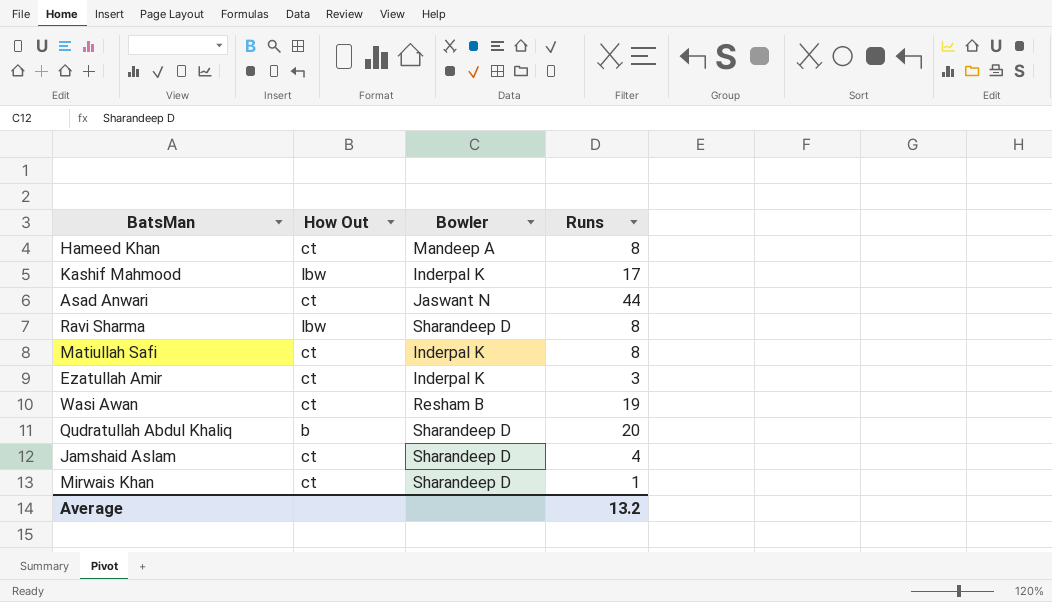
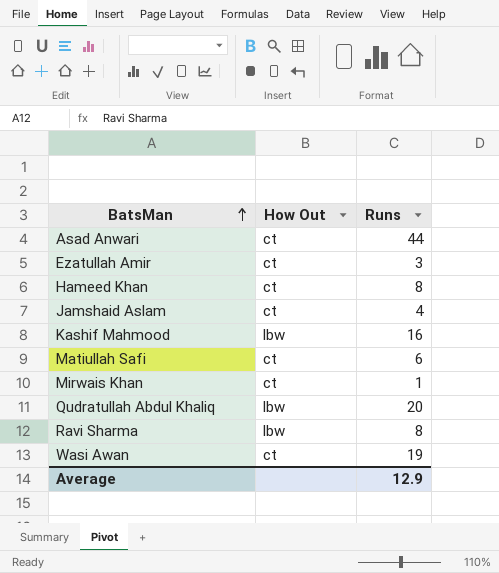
row order: none -> BatsMan ascending
column Bowler | position: 3 -> none
Kashif Mahmood | Runs: 17 -> 16
Matiullah Safi | Runs: 8 -> 6
Qudratullah Abdul Khaliq | How Out: b -> lbw
Average | Runs: 13.2 -> 12.9

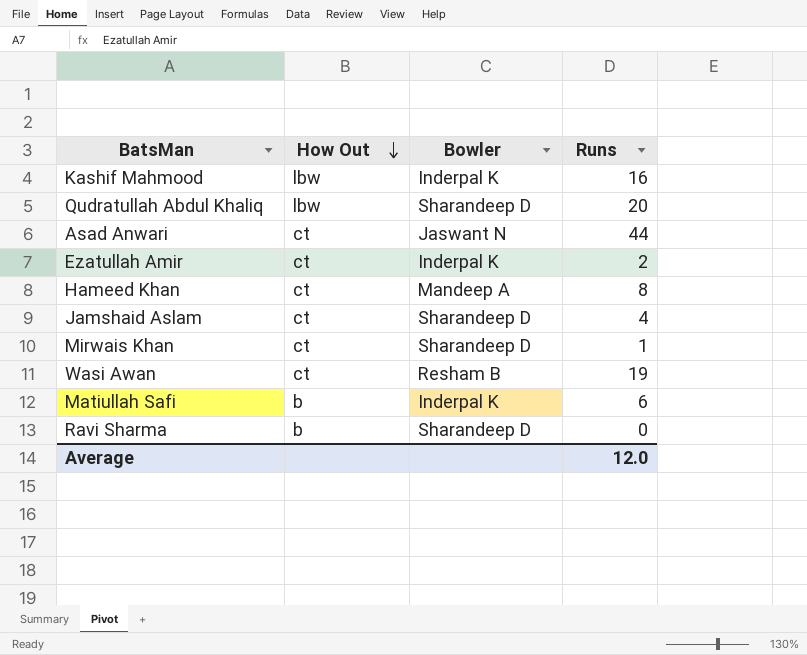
row order: BatsMan ascending -> How Out descending
column Bowler | position: none -> 3
Ezatullah Amir | Runs: 3 -> 2
Matiullah Safi | How Out: ct -> b
Ravi Sharma | How Out: lbw -> b
Ravi Sharma | Runs: 8 -> 0
Average | Runs: 12.9 -> 12.0

